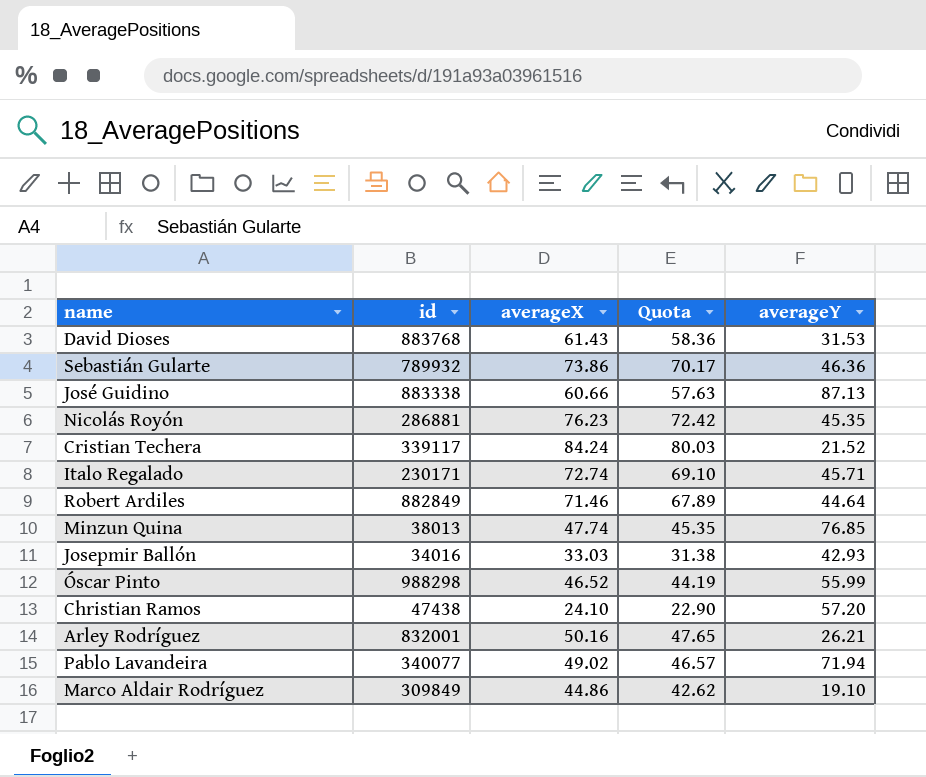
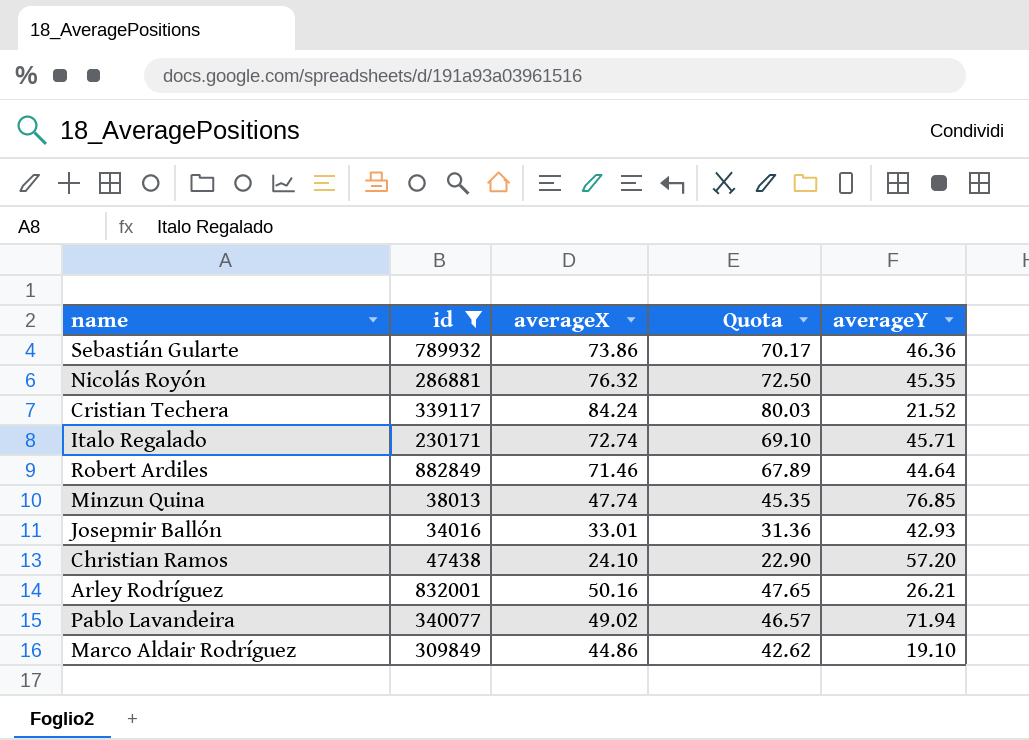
filter: none -> id <= 882849
Nicolás Royón | averageX: 76.23 -> 76.32
Nicolás Royón | Quota: 72.42 -> 72.50
Josepmir Ballón | averageX: 33.03 -> 33.01
Josepmir Ballón | Quota: 31.38 -> 31.36

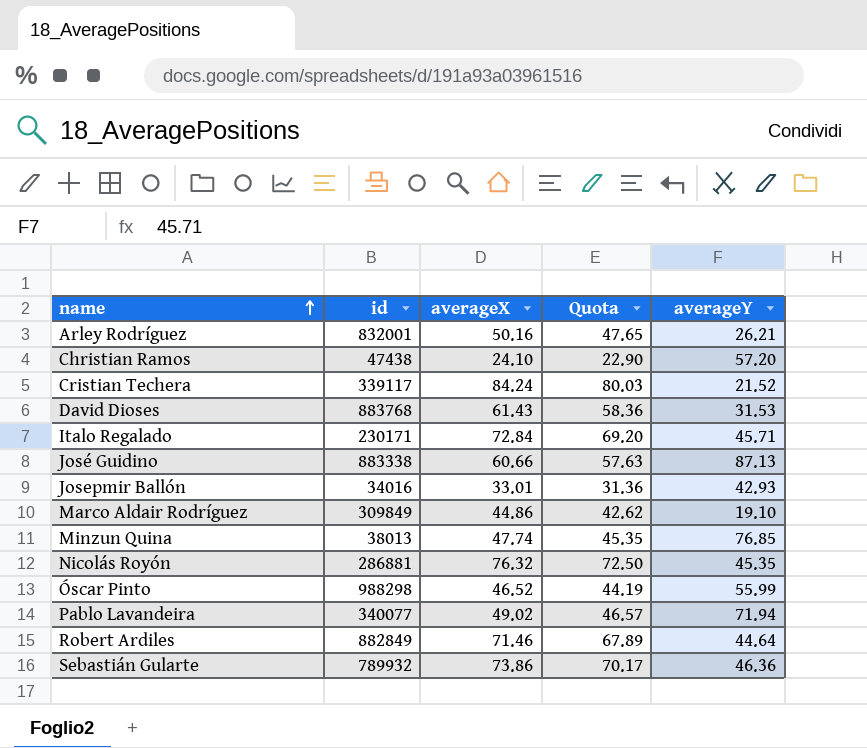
filter: id <= 882849 -> none
row order: none -> name ascending
Italo Regalado | averageX: 72.74 -> 72.84
Italo Regalado | Quota: 69.10 -> 69.20

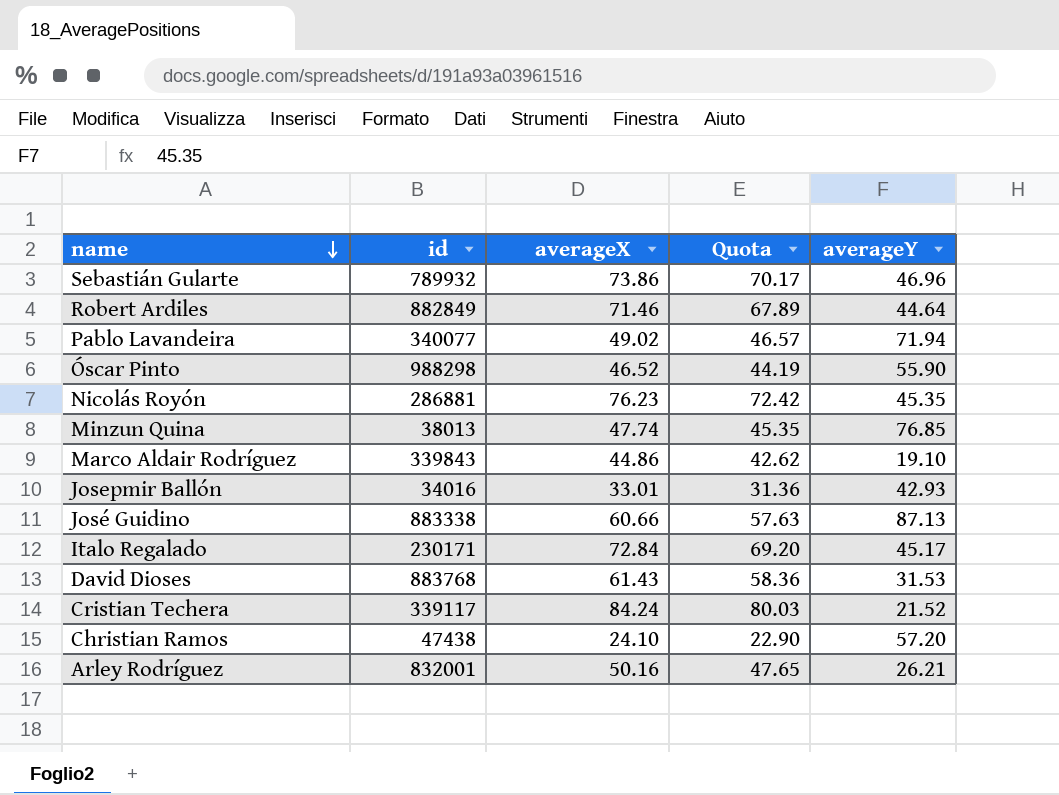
row order: name ascending -> name descending
Sebastián Gularte | averageY: 46.36 -> 46.96
Óscar Pinto | averageY: 55.99 -> 55.90
Nicolás Royón | averageX: 76.32 -> 76.23
Nicolás Royón | Quota: 72.50 -> 72.42
Marco Aldair Rodríguez | id: 309849 -> 339843
Italo Regalado | averageY: 45.71 -> 45.17

